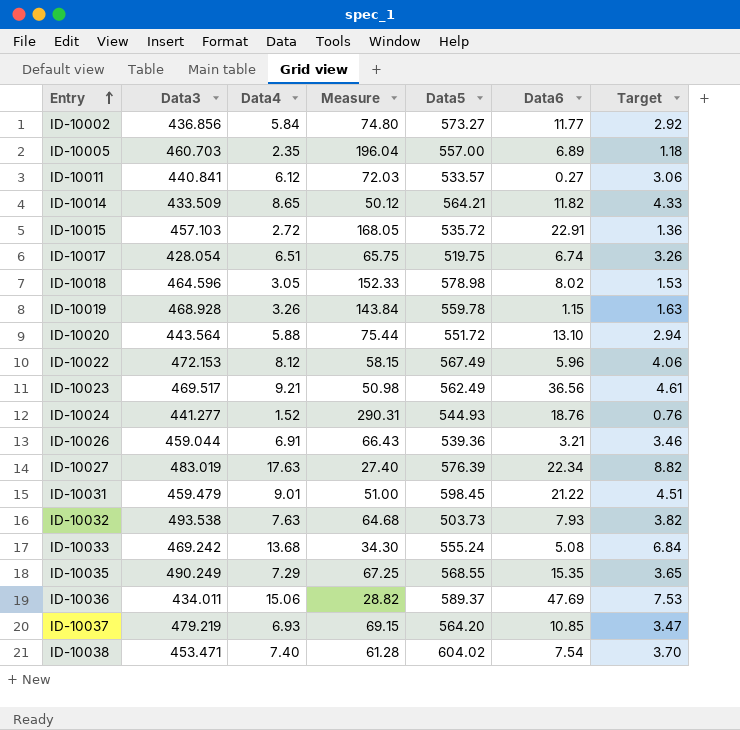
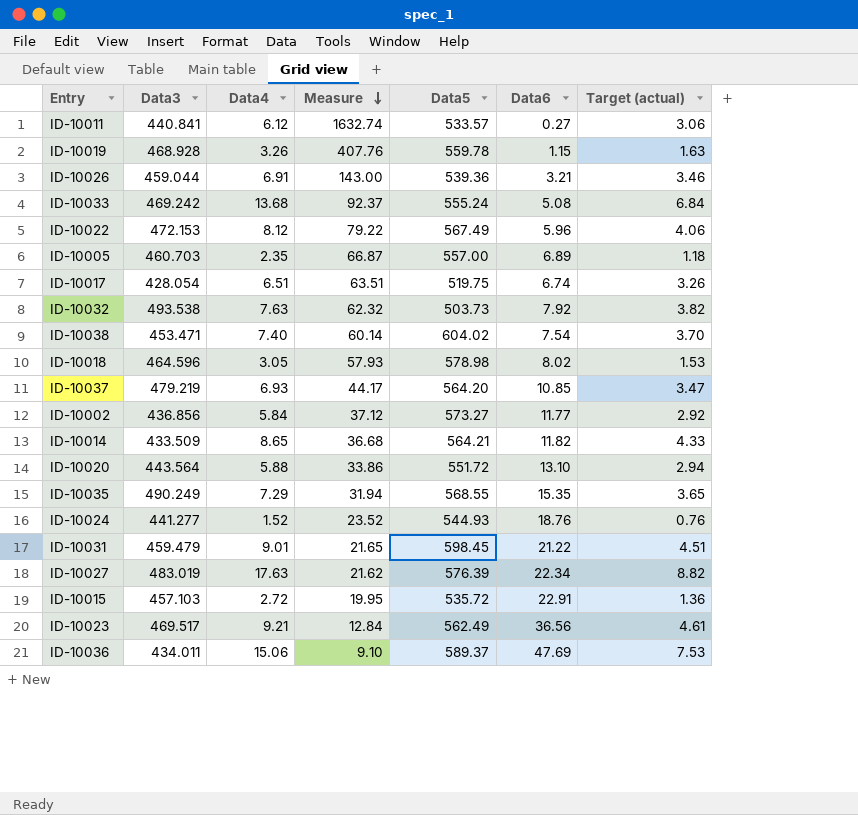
row order: Entry ascending -> Measure descending
column Measure | formula: [Data3] / [Data4] -> [Data3] / [Data6]
column name: Target -> Target (actual)
ID-10032 | Data6: 7.93 -> 7.92

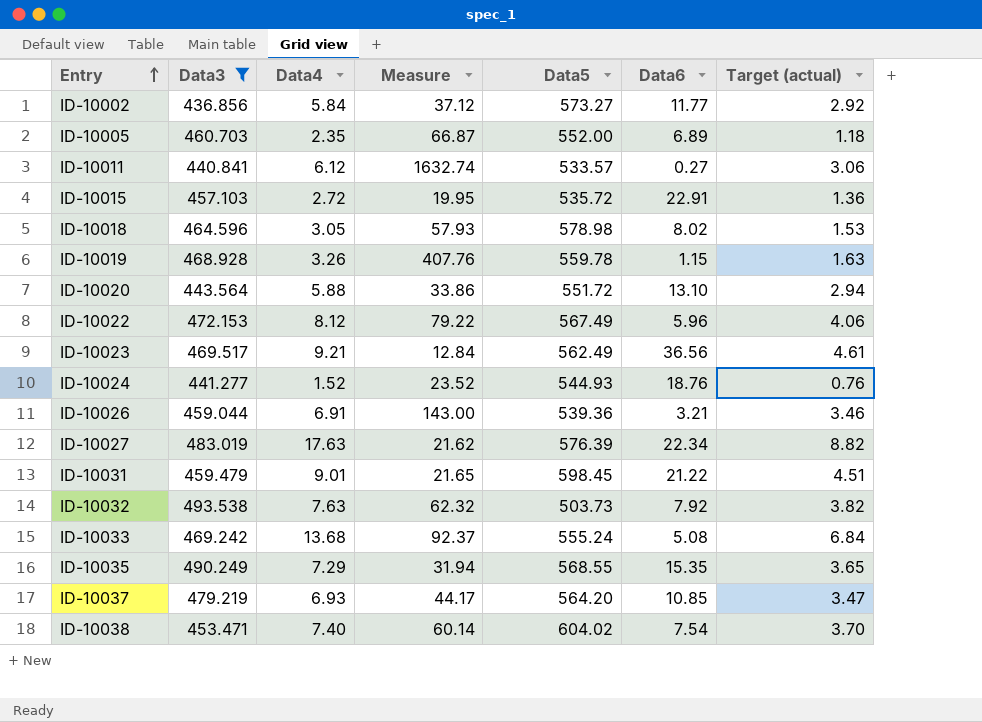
filter: none -> Data3 >= 436.856
row order: Measure descending -> Entry ascending
ID-10005 | Data5: 557.00 -> 552.00

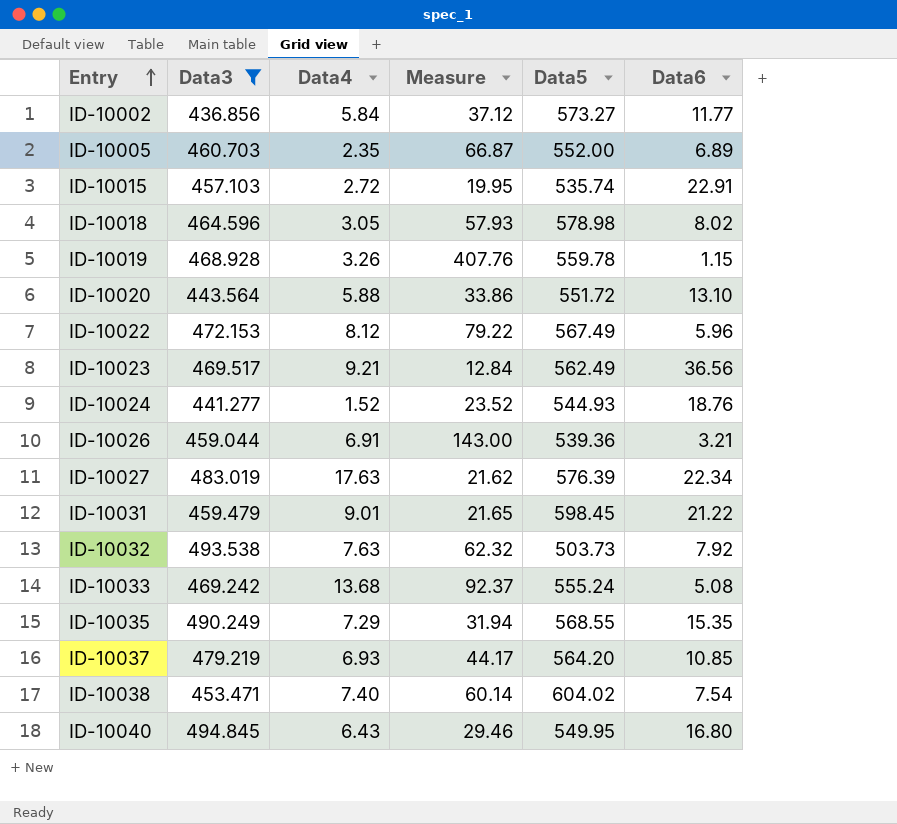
column Target (actual) | formula: [Data4] * 0.5 -> none
row ID-10011: 440.841 | 6.12 | 1632.74 | 533.57 | 0.27 | 3.06 -> none
ID-10015 | Data5: 535.72 -> 535.74
row ID-10040: none -> 494.845 | 6.43 | 29.46 | 549.95 | 16.80

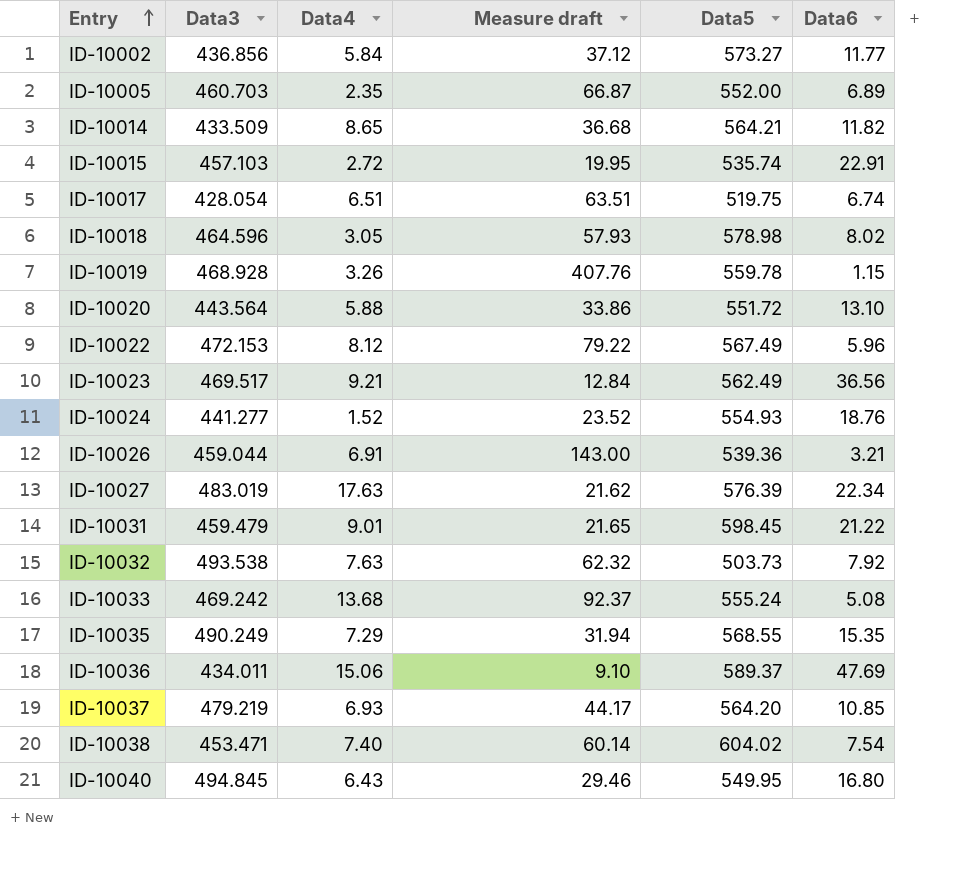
filter: Data3 >= 436.856 -> none
column name: Measure -> Measure draft
ID-10024 | Data5: 544.93 -> 554.93

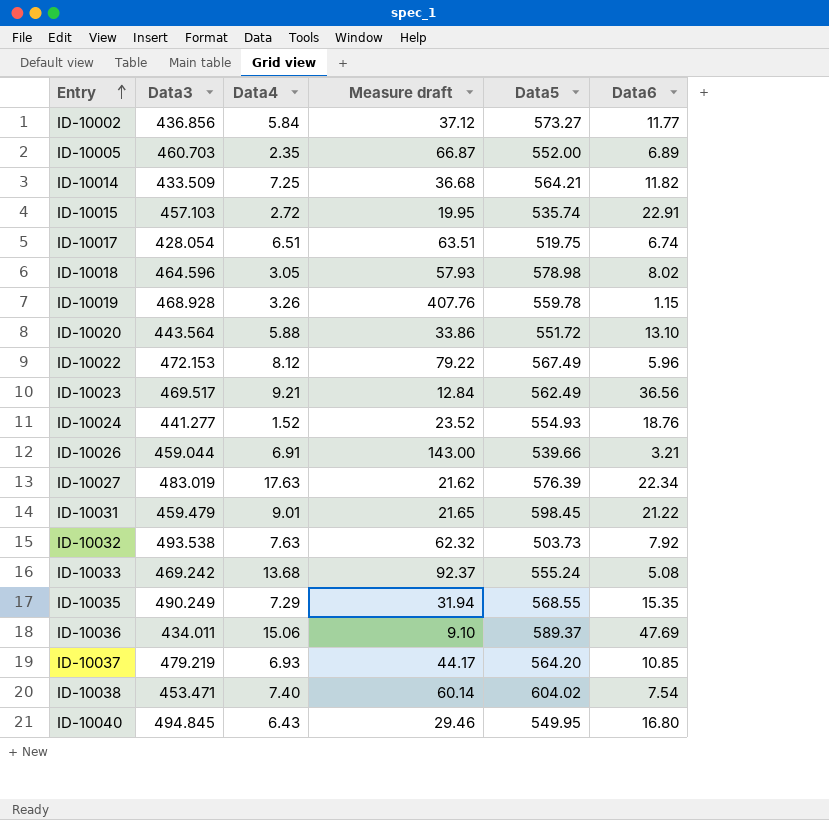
ID-10014 | Data4: 8.65 -> 7.25
ID-10026 | Data5: 539.36 -> 539.66

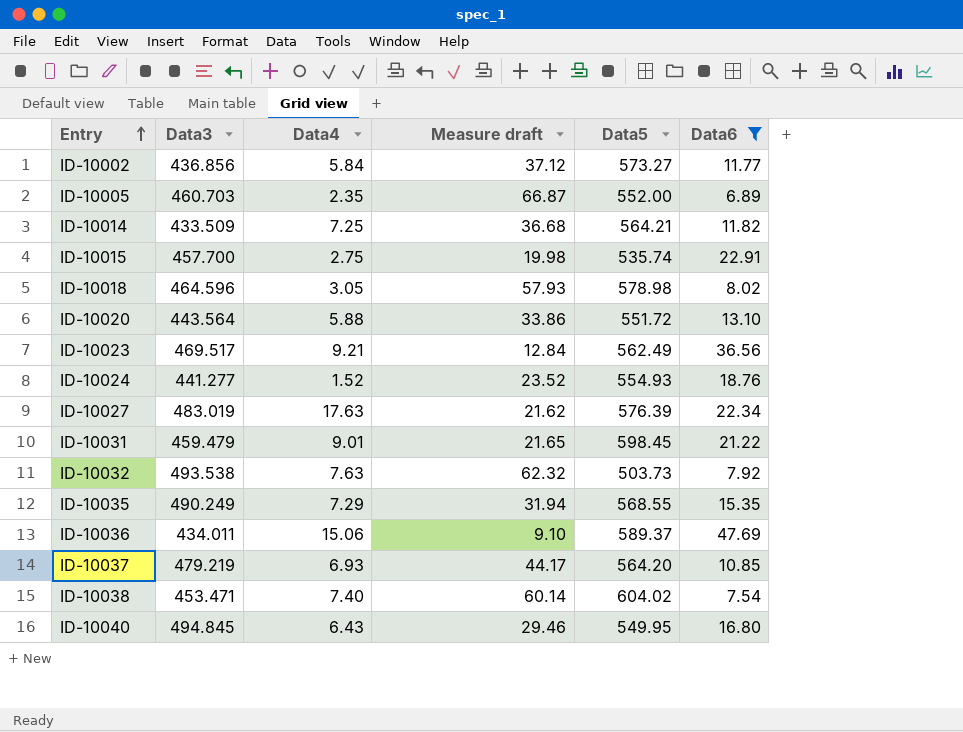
filter: none -> Data6 >= 6.89
ID-10015 | Data3: 457.103 -> 457.700
ID-10015 | Data4: 2.72 -> 2.75
ID-10015 | Measure draft: 19.95 -> 19.98

